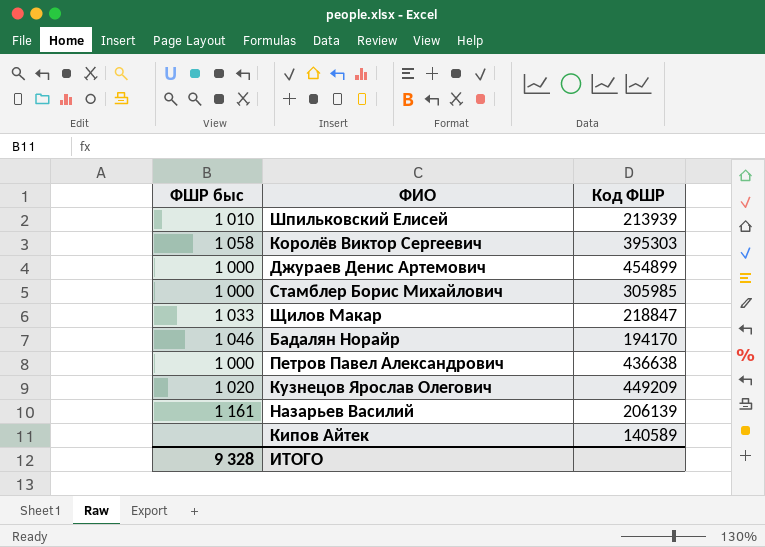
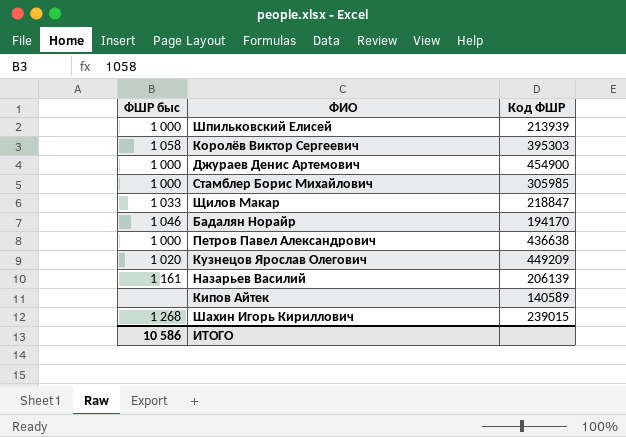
Шпильковский Елисей | ФШР быс: 1 010 -> 1 000
Джураев Денис Артемович | Код ФШР: 454899 -> 454900
row Шахин Игорь Кириллович: none -> 1 268 | 239015
ИТОГО | ФШР быс: 9 328 -> 10 586

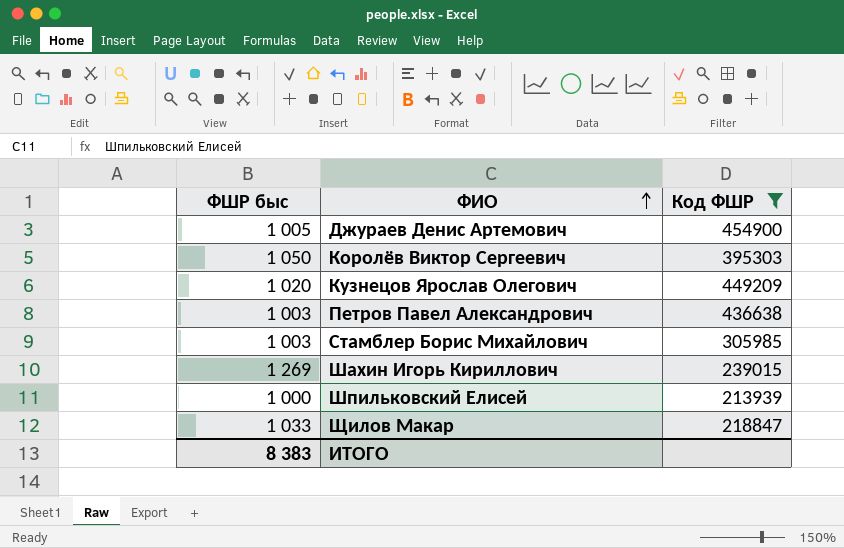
filter: none -> Код ФШР >= 213939
row order: none -> ФИО ascending
Джураев Денис Артемович | ФШР быс: 1 000 -> 1 005
Королёв Виктор Сергеевич | ФШР быс: 1 058 -> 1 050
Петров Павел Александрович | ФШР быс: 1 000 -> 1 003
Стамблер Борис Михайлович | ФШР быс: 1 000 -> 1 003
Шахин Игорь Кириллович | ФШР быс: 1 268 -> 1 269
ИТОГО | ФШР быс: 10 586 -> 8 383

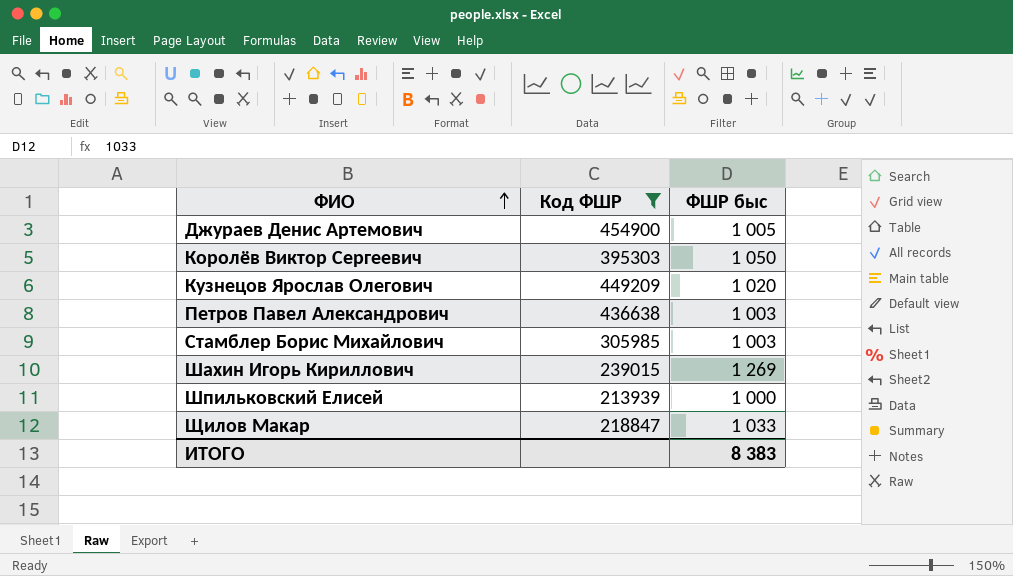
column ФШР быс | position: 1 -> 3

